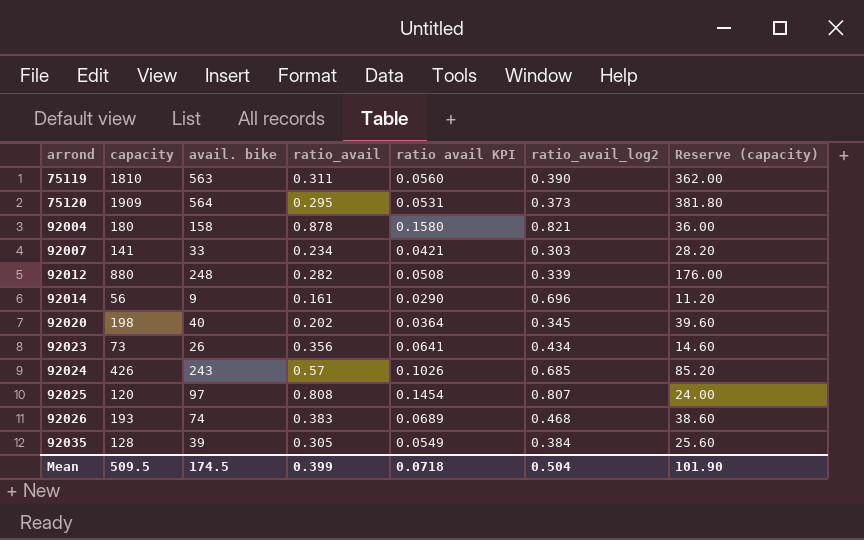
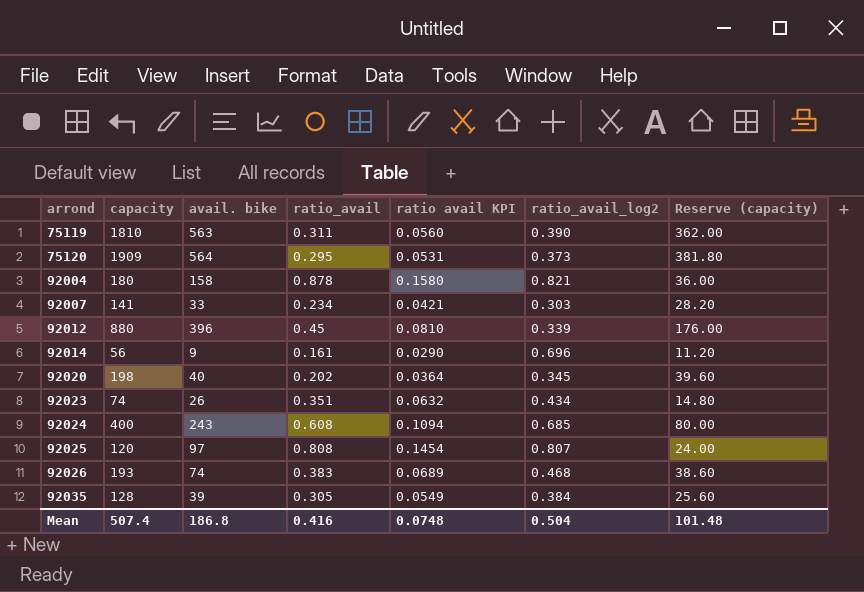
92012 | avail. bike: 248 -> 396
92012 | ratio_avail: 0.282 -> 0.45
92012 | ratio avail KPI: 0.0508 -> 0.0810
92023 | capacity: 73 -> 74
92023 | ratio_avail: 0.356 -> 0.351
92023 | ratio avail KPI: 0.0641 -> 0.0632
92023 | Reserve (capacity): 14.60 -> 14.80
92024 | capacity: 426 -> 400
92024 | ratio_avail: 0.57 -> 0.608
92024 | ratio avail KPI: 0.1026 -> 0.1094
92024 | Reserve (capacity): 85.20 -> 80.00
Mean | capacity: 509.5 -> 507.4
Mean | avail. bike: 174.5 -> 186.8
Mean | ratio_avail: 0.399 -> 0.416
Mean | ratio avail KPI: 0.0718 -> 0.0748
Mean | Reserve (capacity): 101.90 -> 101.48

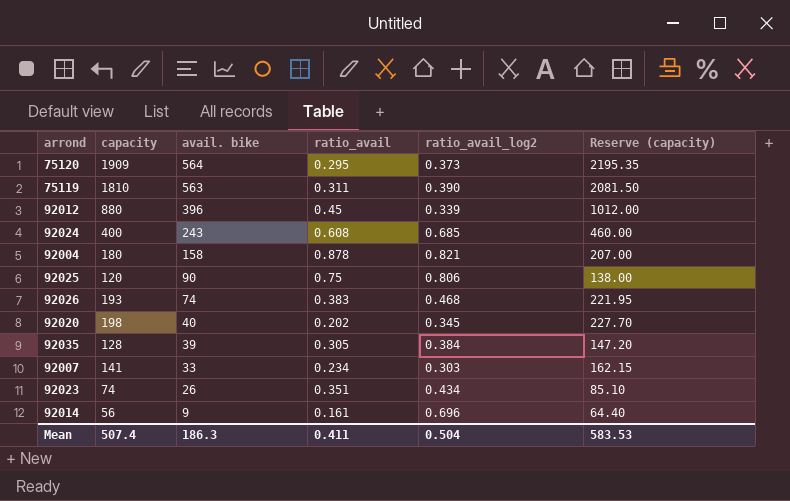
row order: arrond ascending -> avail. bike descending
column ratio avail KPI | formula: [ratio_avail] * 0.18 -> none
column Reserve (capacity) | formula: [capacity] * 0.2 -> [capacity] * 1.15
92025 | avail. bike: 97 -> 90
92025 | ratio_avail: 0.808 -> 0.75
92025 | ratio_avail_log2: 0.807 -> 0.806
Mean | avail. bike: 186.8 -> 186.3
Mean | ratio_avail: 0.416 -> 0.411
Mean | Reserve (capacity): 101.48 -> 583.53

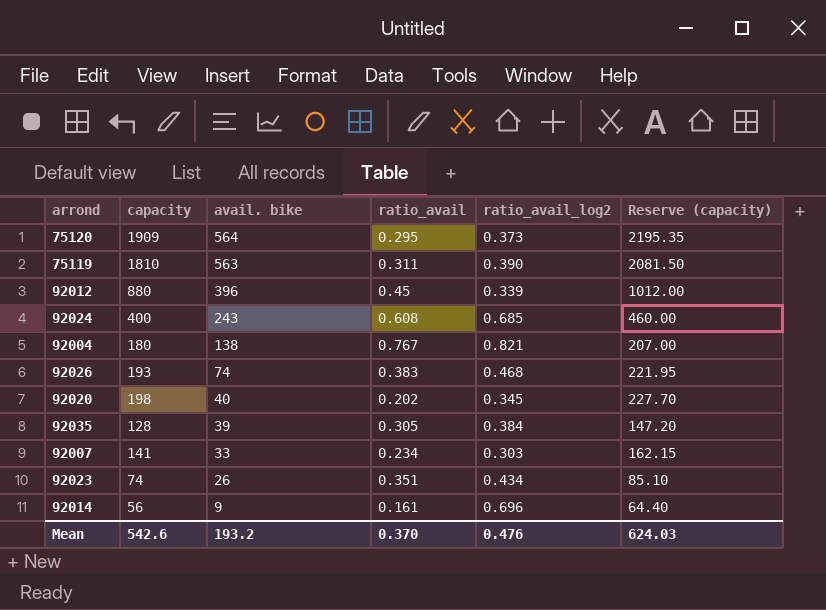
row 92025: 120 | 90 | 0.75 | 0.806 | 138.00 -> none
92004 | avail. bike: 158 -> 138
92004 | ratio_avail: 0.878 -> 0.767
Mean | capacity: 507.4 -> 542.6
Mean | avail. bike: 186.3 -> 193.2
Mean | ratio_avail: 0.411 -> 0.370
Mean | ratio_avail_log2: 0.504 -> 0.476
Mean | Reserve (capacity): 583.53 -> 624.03

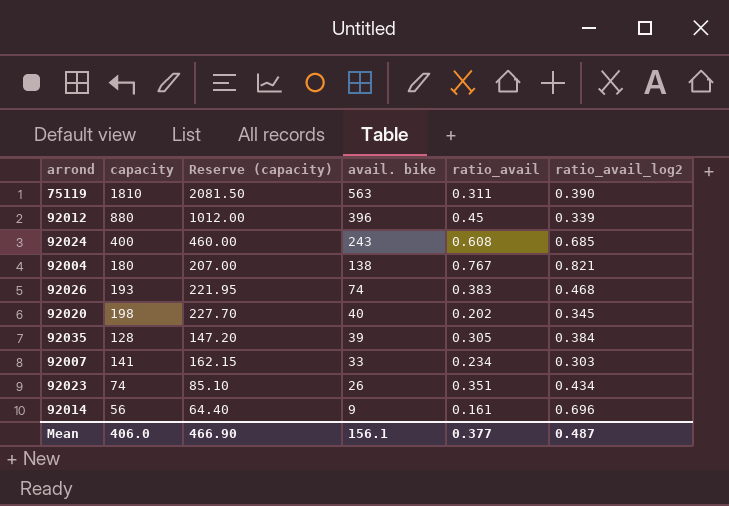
column Reserve (capacity) | position: 6 -> 3
row 75120: 1909 | 564 | 0.295 | 0.373 | 2195.35 -> none
Mean | capacity: 542.6 -> 406.0
Mean | Reserve (capacity): 624.03 -> 466.90
Mean | avail. bike: 193.2 -> 156.1
Mean | ratio_avail: 0.370 -> 0.377
Mean | ratio_avail_log2: 0.476 -> 0.487

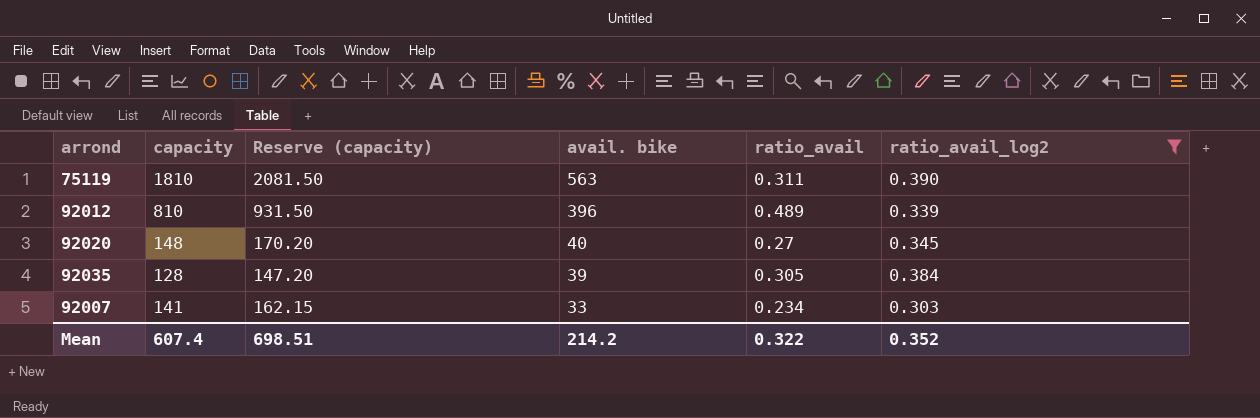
filter: none -> ratio_avail_log2 <= 0.390
92012 | capacity: 880 -> 810
92012 | Reserve (capacity): 1012.00 -> 931.50
92012 | ratio_avail: 0.45 -> 0.489
92020 | capacity: 198 -> 148
92020 | Reserve (capacity): 227.70 -> 170.20
92020 | ratio_avail: 0.202 -> 0.27
Mean | capacity: 406.0 -> 607.4
Mean | Reserve (capacity): 466.90 -> 698.51
Mean | avail. bike: 156.1 -> 214.2
Mean | ratio_avail: 0.377 -> 0.322
Mean | ratio_avail_log2: 0.487 -> 0.352

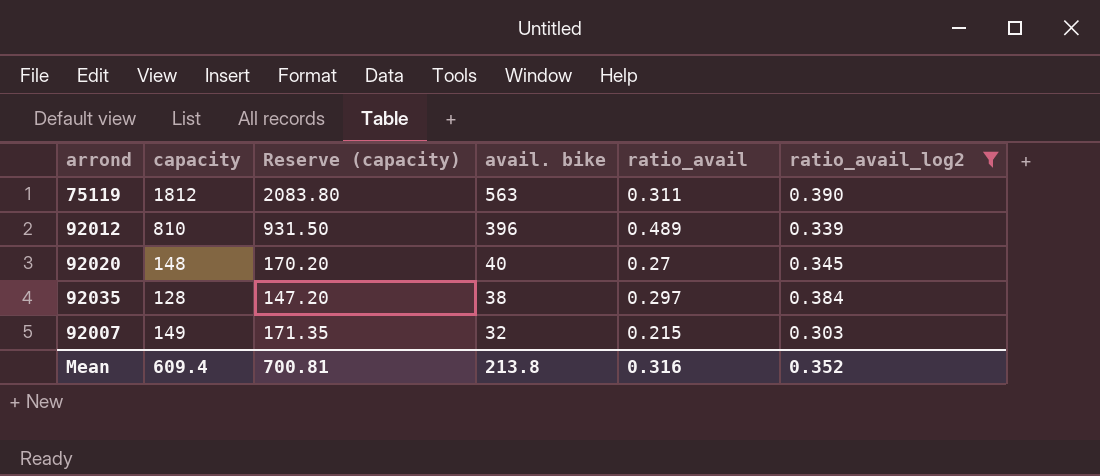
75119 | capacity: 1810 -> 1812
75119 | Reserve (capacity): 2081.50 -> 2083.80
92035 | avail. bike: 39 -> 38
92035 | ratio_avail: 0.305 -> 0.297
92007 | capacity: 141 -> 149
92007 | Reserve (capacity): 162.15 -> 171.35
92007 | avail. bike: 33 -> 32
92007 | ratio_avail: 0.234 -> 0.215
Mean | capacity: 607.4 -> 609.4
Mean | Reserve (capacity): 698.51 -> 700.81
Mean | avail. bike: 214.2 -> 213.8
Mean | ratio_avail: 0.322 -> 0.316

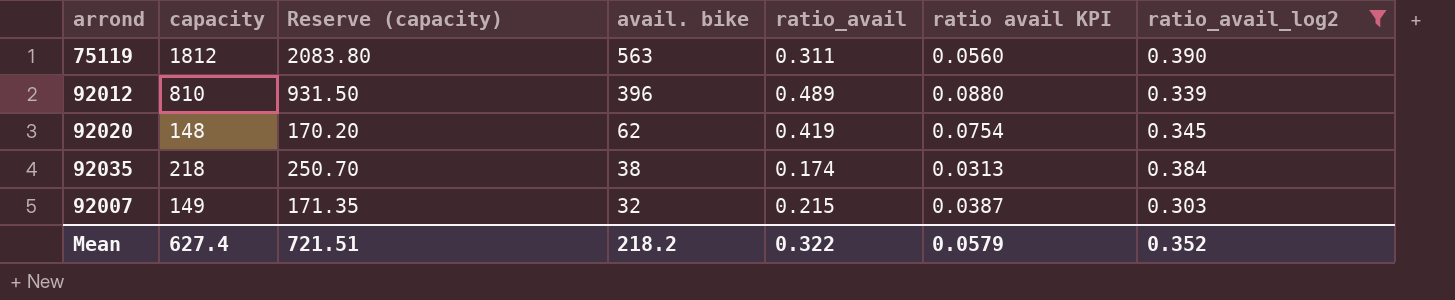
column ratio avail KPI | formula: none -> [ratio_avail] * 0.18
92020 | avail. bike: 40 -> 62
92020 | ratio_avail: 0.27 -> 0.419
92035 | capacity: 128 -> 218
92035 | Reserve (capacity): 147.20 -> 250.70
92035 | ratio_avail: 0.297 -> 0.174
Mean | capacity: 609.4 -> 627.4
Mean | Reserve (capacity): 700.81 -> 721.51
Mean | avail. bike: 213.8 -> 218.2
Mean | ratio_avail: 0.316 -> 0.322

